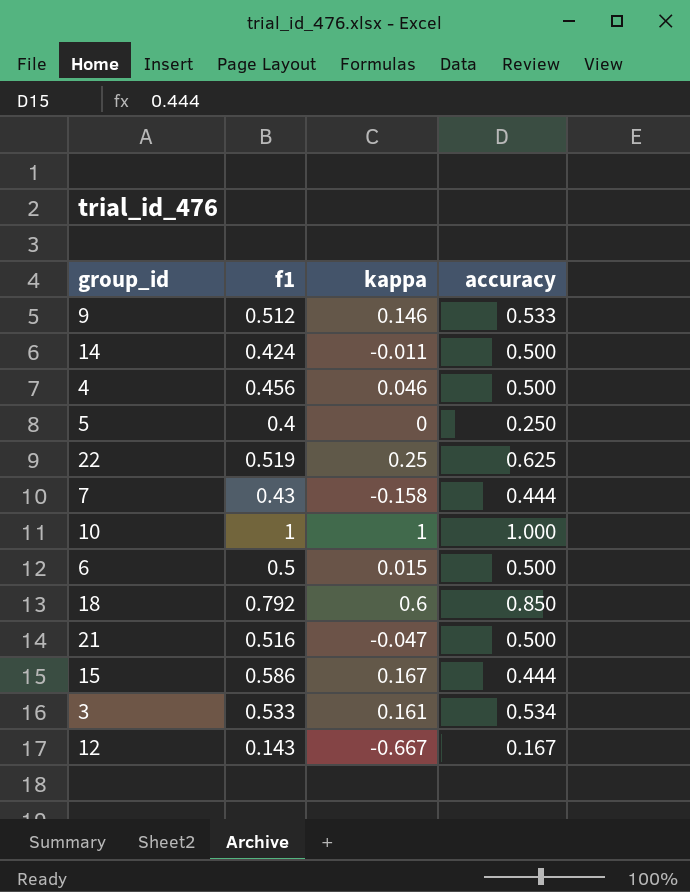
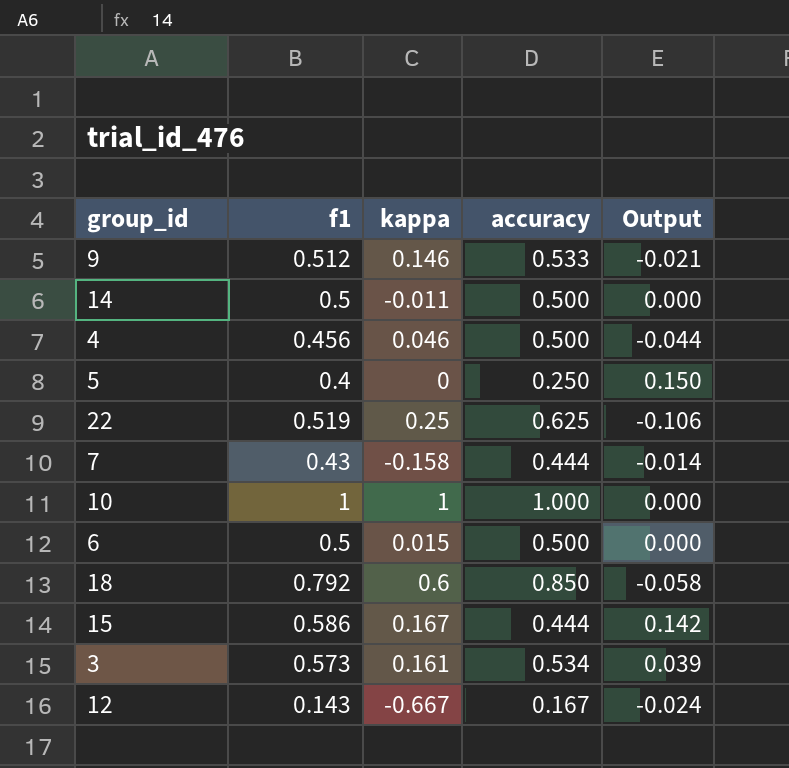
column Output | formula: none -> [f1] - [accuracy]
row 21: 0.516 | -0.047 | 0.500 -> none
14 | f1: 0.424 -> 0.5
3 | f1: 0.533 -> 0.573

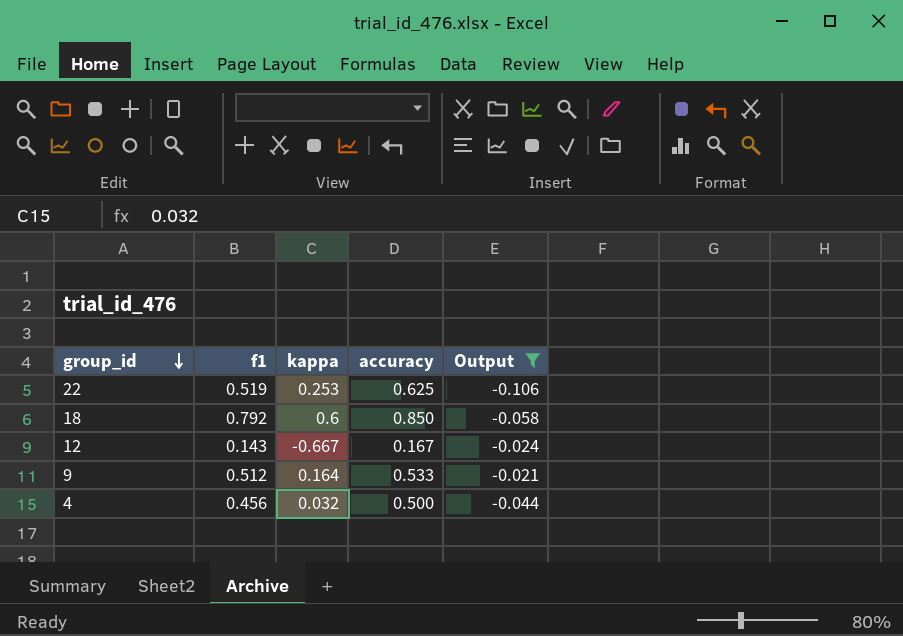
filter: none -> Output <= -0.021
row order: none -> group_id descending
22 | kappa: 0.25 -> 0.253
9 | kappa: 0.146 -> 0.164
4 | kappa: 0.046 -> 0.032

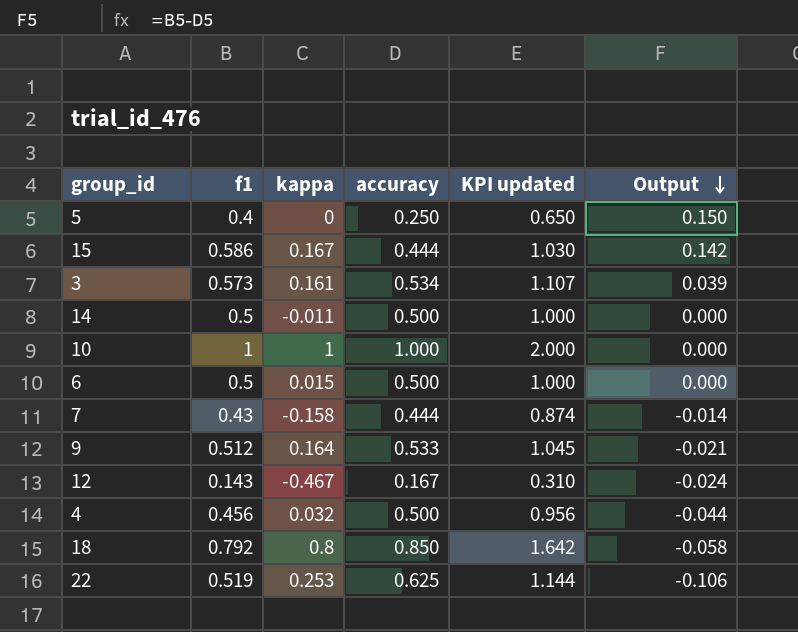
filter: Output <= -0.021 -> none
row order: group_id descending -> Output descending
column KPI updated | formula: none -> [f1] + [accuracy]
12 | kappa: -0.667 -> -0.467
18 | kappa: 0.6 -> 0.8

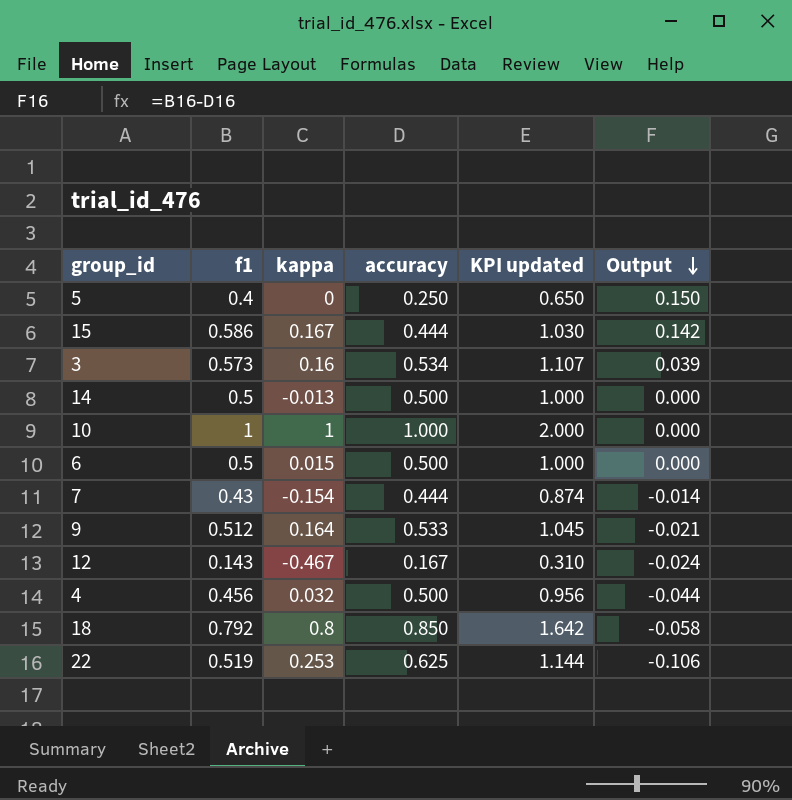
3 | kappa: 0.161 -> 0.16
14 | kappa: -0.011 -> -0.013
7 | kappa: -0.158 -> -0.154

